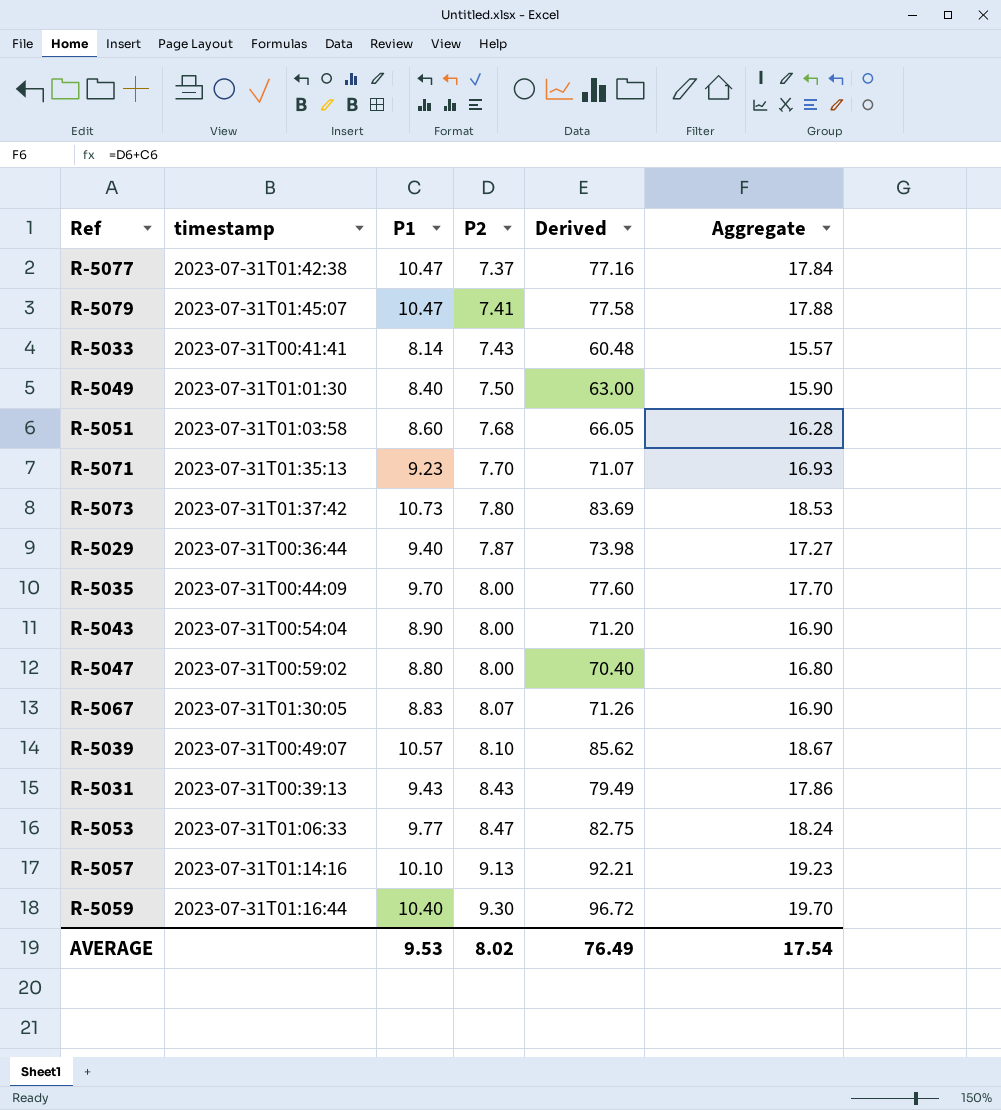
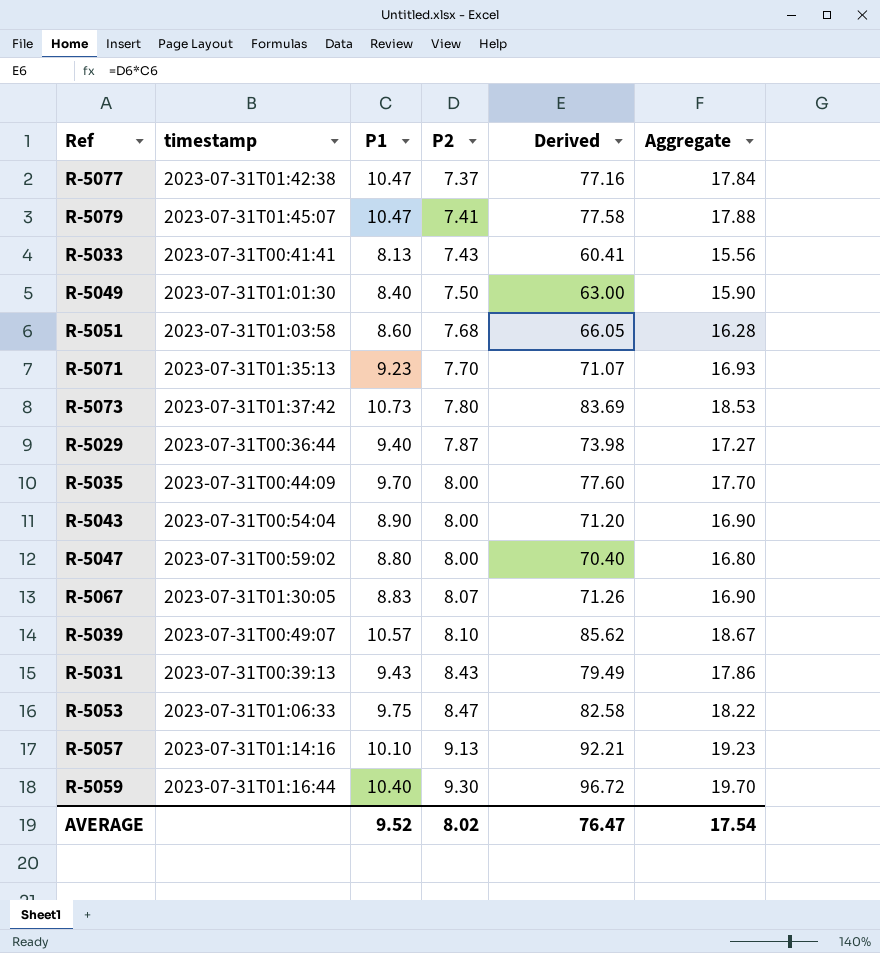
R-5033 | P1: 8.14 -> 8.13
R-5033 | Derived: 60.48 -> 60.41
R-5033 | Aggregate: 15.57 -> 15.56
R-5053 | P1: 9.77 -> 9.75
R-5053 | Derived: 82.75 -> 82.58
R-5053 | Aggregate: 18.24 -> 18.22
AVERAGE | P1: 9.53 -> 9.52
AVERAGE | Derived: 76.49 -> 76.47

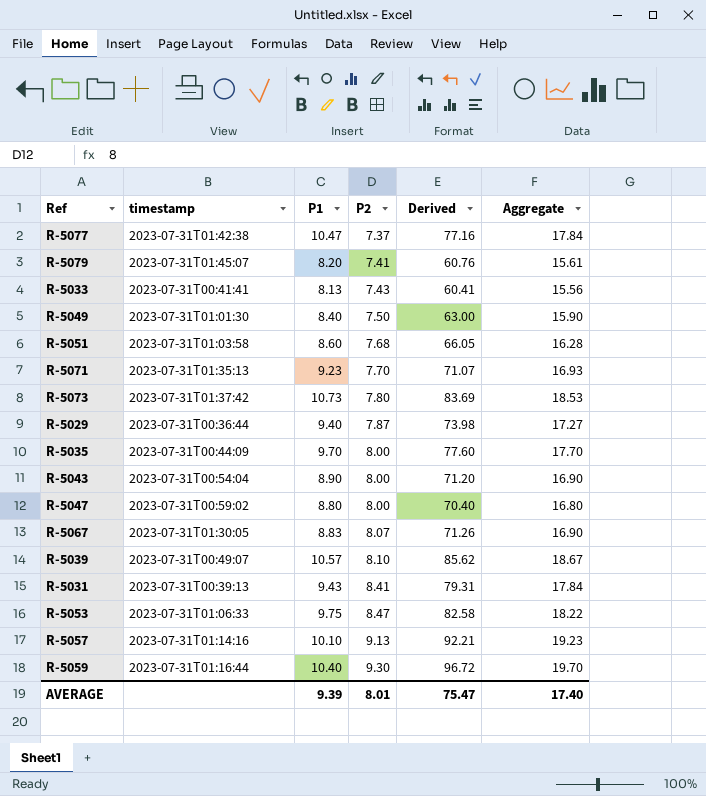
R-5079 | P1: 10.47 -> 8.20
R-5079 | Derived: 77.58 -> 60.76
R-5079 | Aggregate: 17.88 -> 15.61
R-5031 | P2: 8.43 -> 8.41
R-5031 | Derived: 79.49 -> 79.31
R-5031 | Aggregate: 17.86 -> 17.84
AVERAGE | P1: 9.52 -> 9.39
AVERAGE | P2: 8.02 -> 8.01
AVERAGE | Derived: 76.47 -> 75.47
AVERAGE | Aggregate: 17.54 -> 17.40

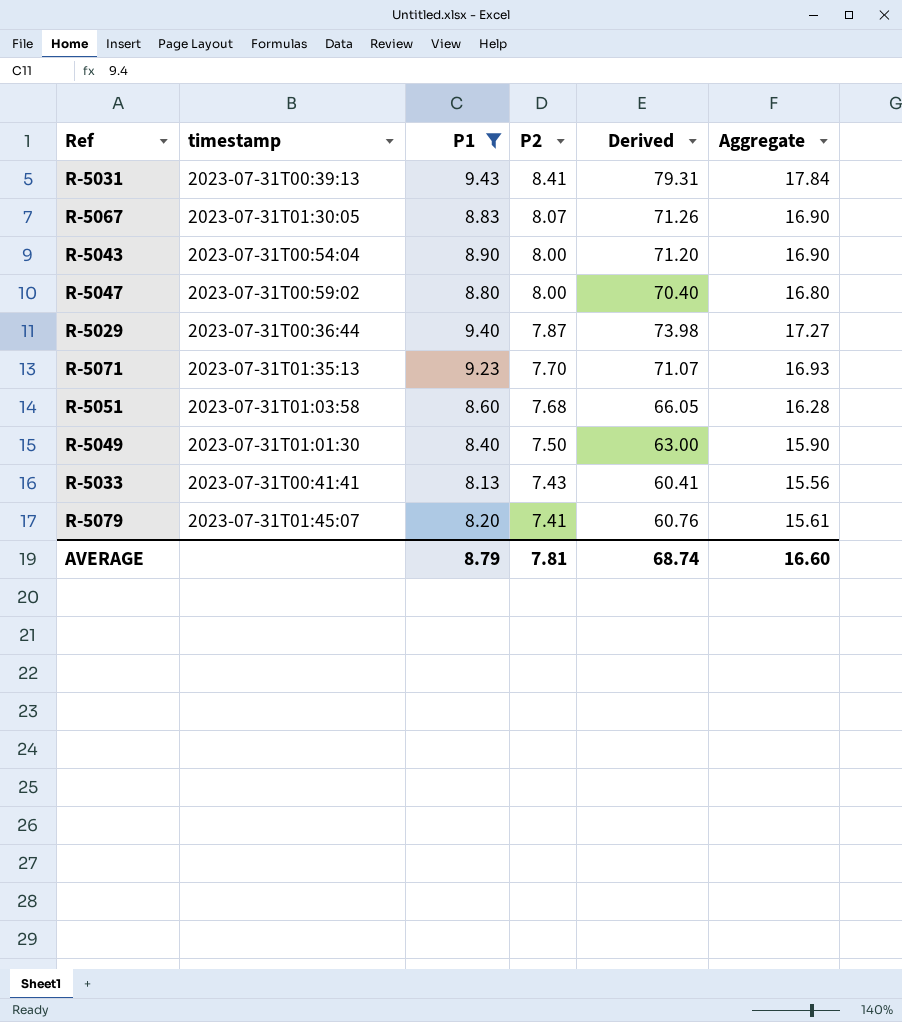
filter: none -> P1 <= 9.43
row order: P2 ascending -> P2 descending
AVERAGE | P1: 9.39 -> 8.79
AVERAGE | P2: 8.01 -> 7.81
AVERAGE | Derived: 75.47 -> 68.74
AVERAGE | Aggregate: 17.40 -> 16.60

